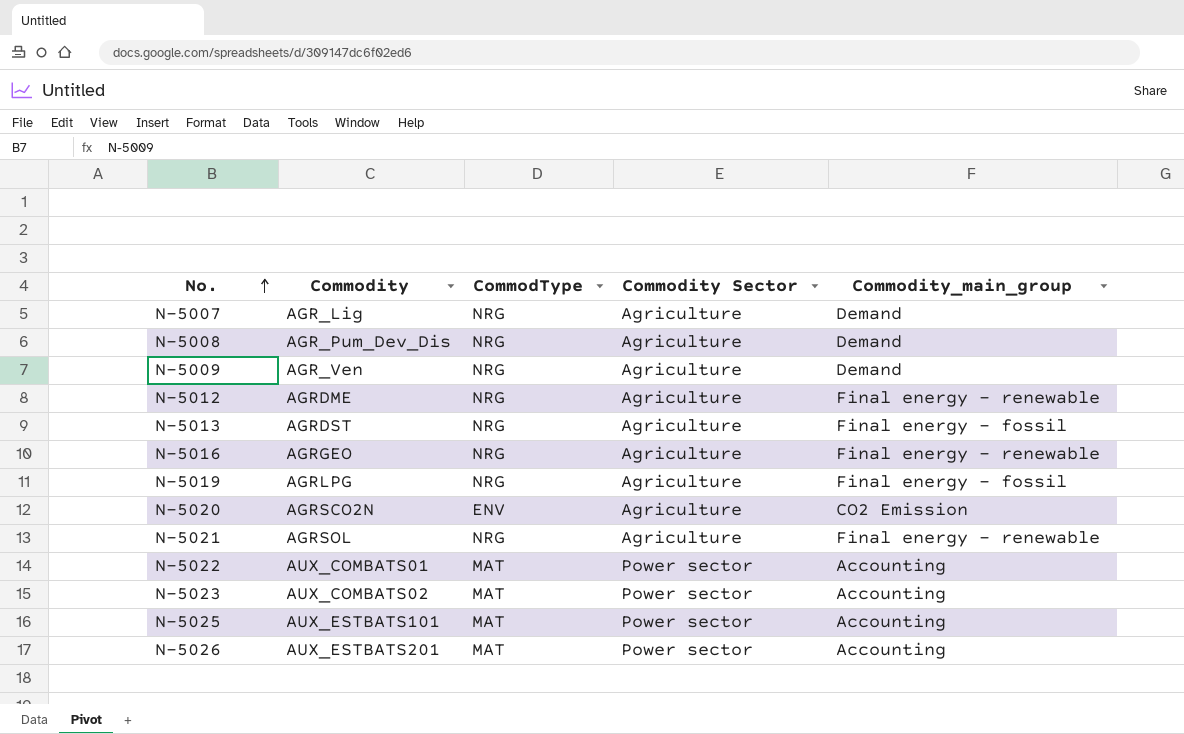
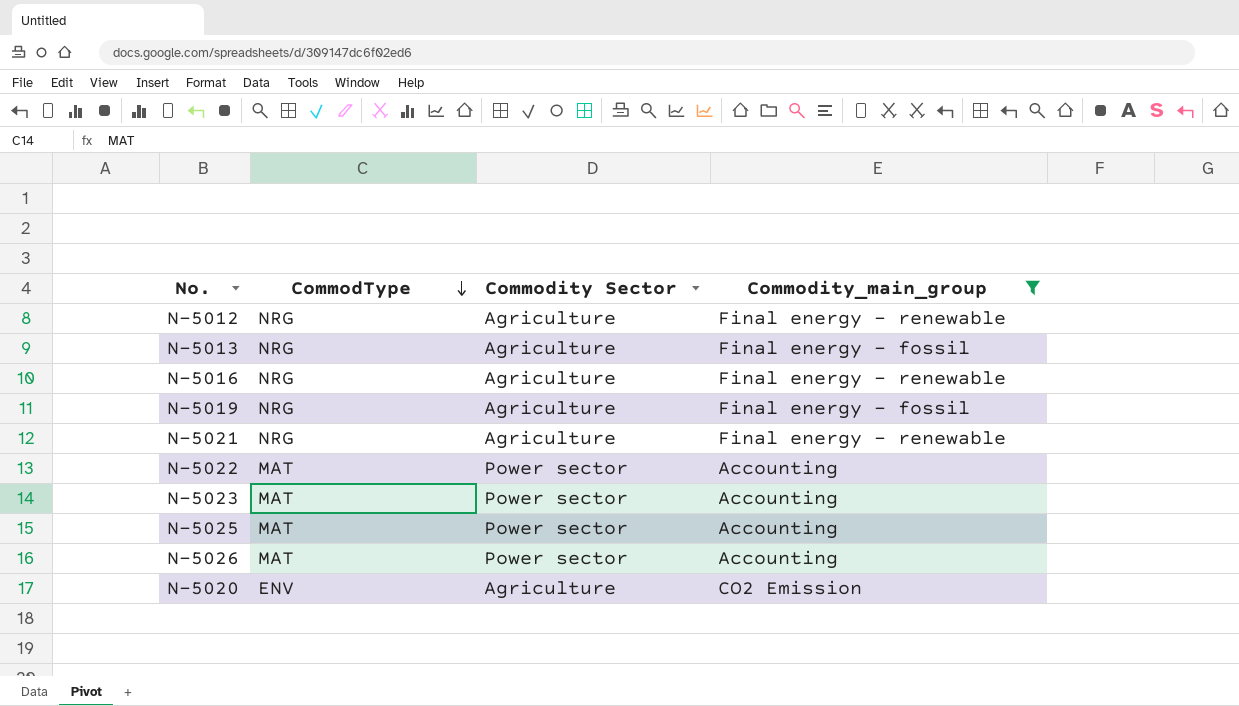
filter: none -> Commodity_main_group != Demand
row order: No. ascending -> CommodType descending
column Commodity | position: 2 -> none

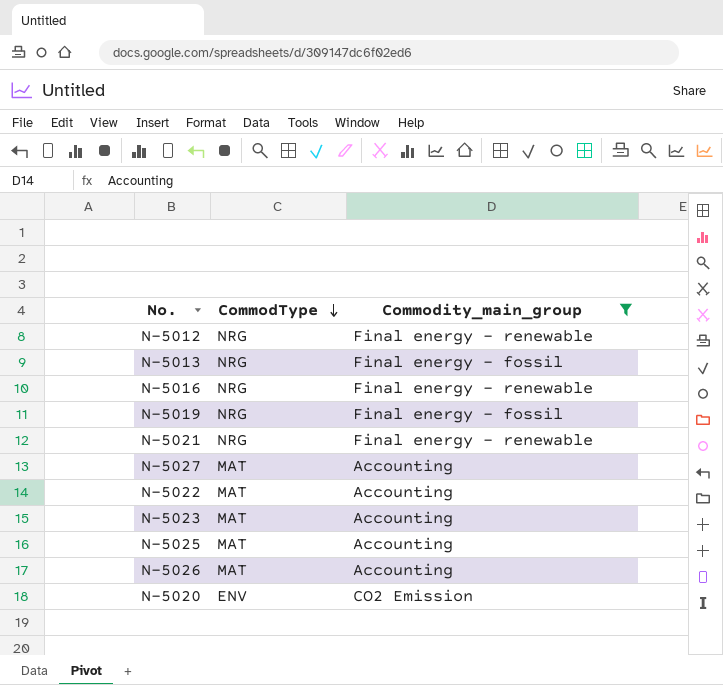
column Commodity Sector | position: 3 -> none
row N-5027: none -> MAT | Accounting

